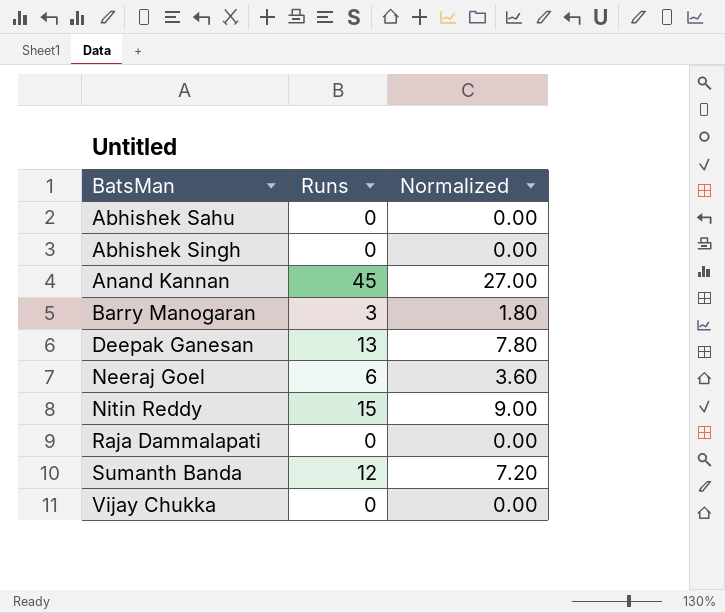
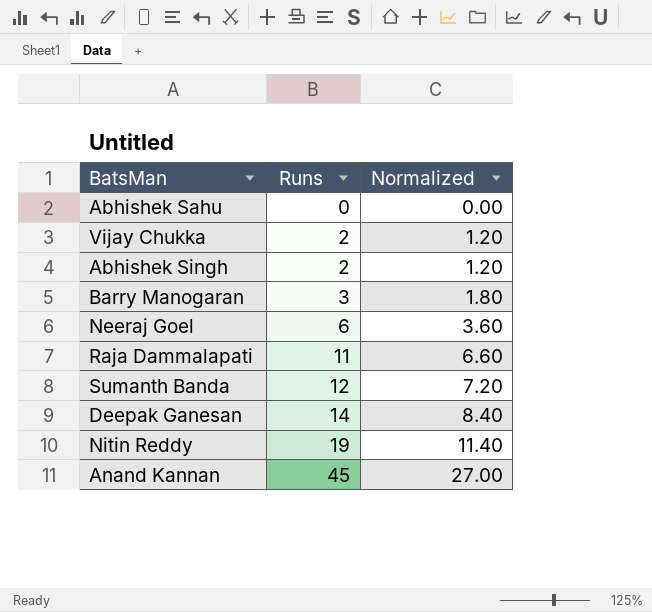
row order: BatsMan ascending -> Runs ascending
Vijay Chukka | Runs: 0 -> 2
Vijay Chukka | Normalized: 0.00 -> 1.20
Abhishek Singh | Runs: 0 -> 2
Abhishek Singh | Normalized: 0.00 -> 1.20
Raja Dammalapati | Runs: 0 -> 11
Raja Dammalapati | Normalized: 0.00 -> 6.60
Deepak Ganesan | Runs: 13 -> 14
Deepak Ganesan | Normalized: 7.80 -> 8.40
Nitin Reddy | Runs: 15 -> 19
Nitin Reddy | Normalized: 9.00 -> 11.40

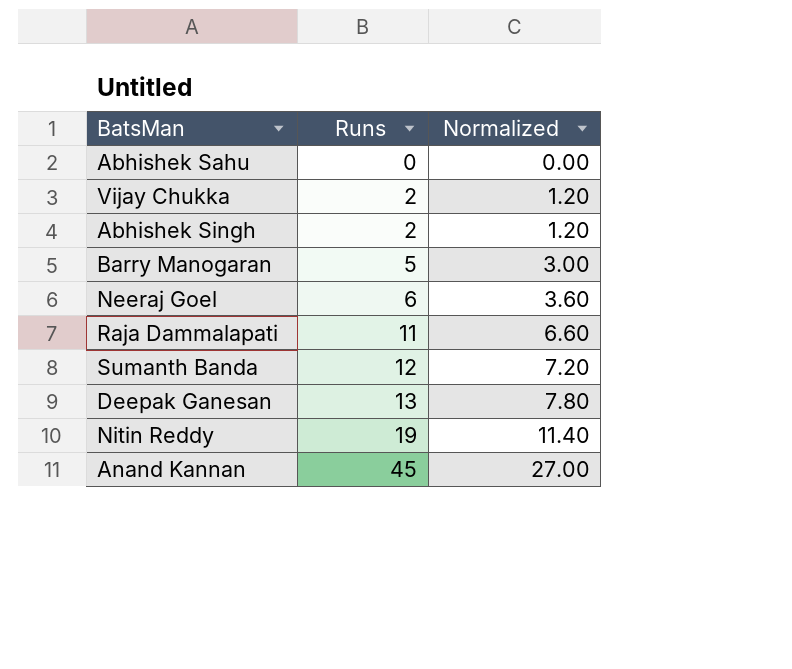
Barry Manogaran | Runs: 3 -> 5
Barry Manogaran | Normalized: 1.80 -> 3.00
Deepak Ganesan | Runs: 14 -> 13
Deepak Ganesan | Normalized: 8.40 -> 7.80

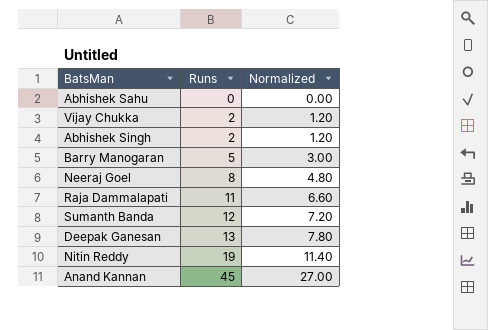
Neeraj Goel | Runs: 6 -> 8
Neeraj Goel | Normalized: 3.60 -> 4.80

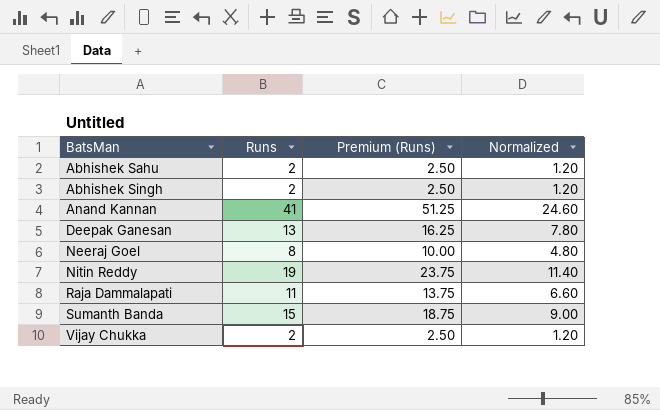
row order: Runs ascending -> BatsMan ascending
column Premium (Runs) | formula: none -> [Runs] * 1.25
row Barry Manogaran: 5 | 3.00 -> none
Abhishek Sahu | Runs: 0 -> 2
Abhishek Sahu | Normalized: 0.00 -> 1.20
Anand Kannan | Runs: 45 -> 41
Anand Kannan | Normalized: 27.00 -> 24.60
Sumanth Banda | Runs: 12 -> 15
Sumanth Banda | Normalized: 7.20 -> 9.00

